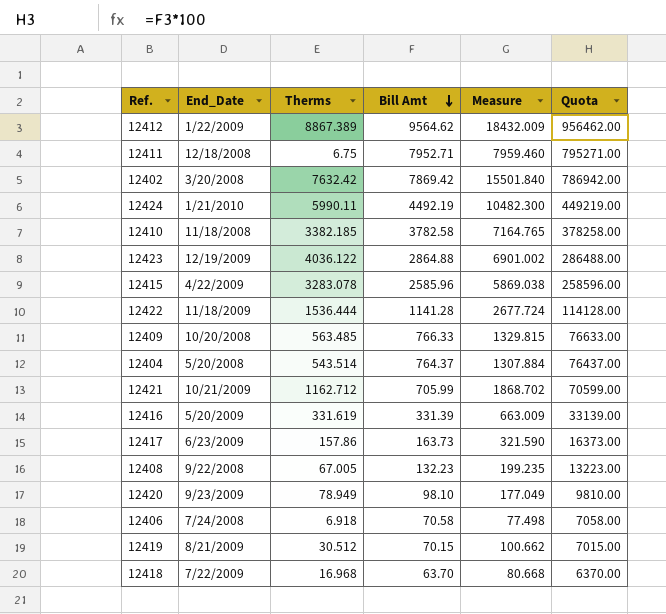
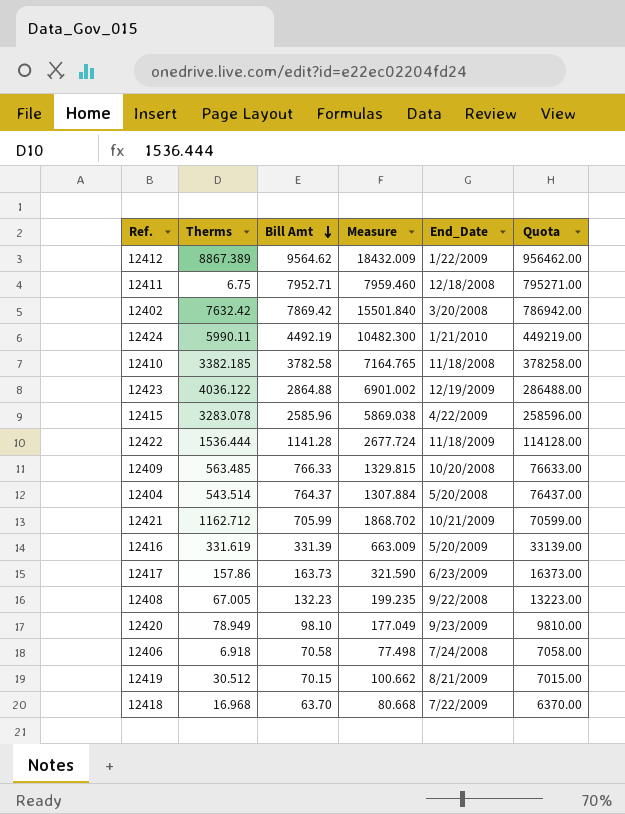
column End_Date | position: 2 -> 5

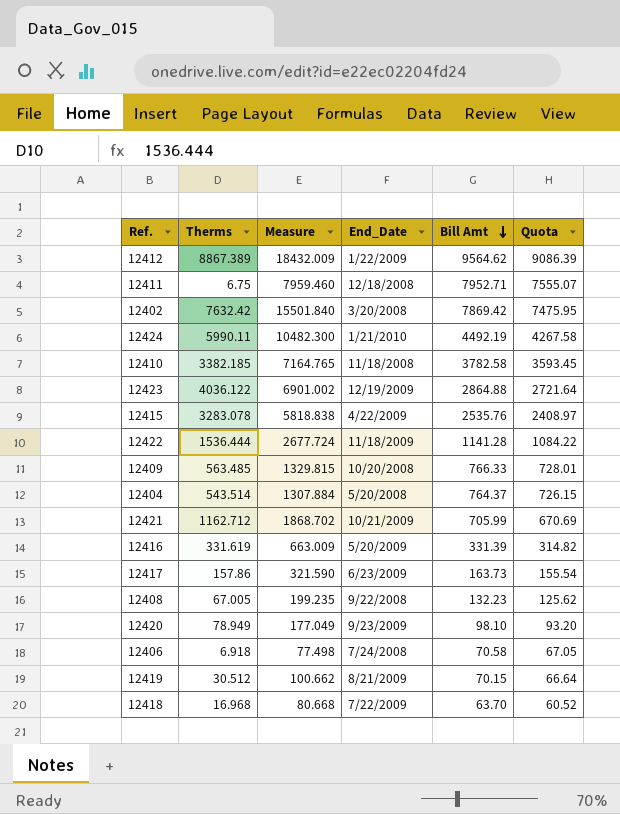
column Bill Amt | position: 3 -> 5
column Quota | formula: [Bill Amt] * 100 -> [Bill Amt] * 0.95
12415 | Measure: 5869.038 -> 5818.838
12415 | Bill Amt: 2585.96 -> 2535.76

